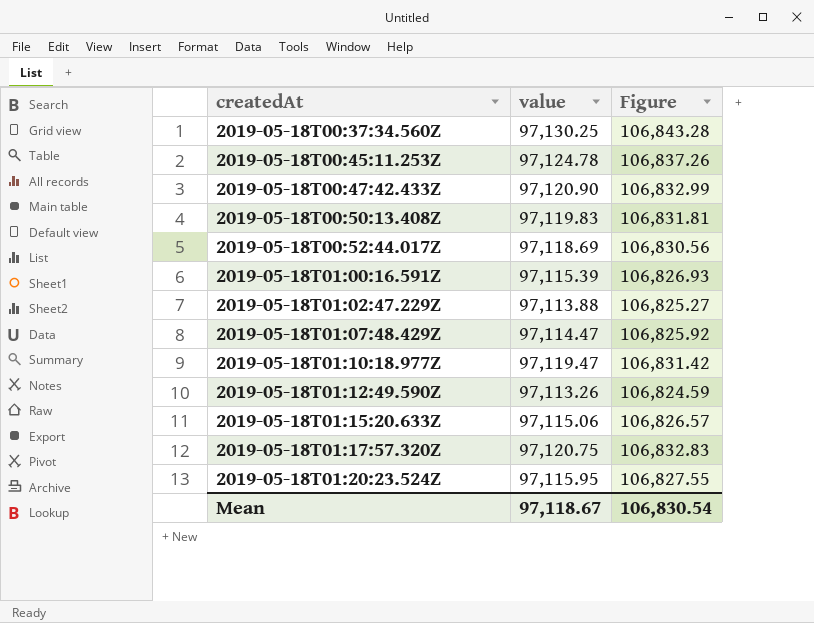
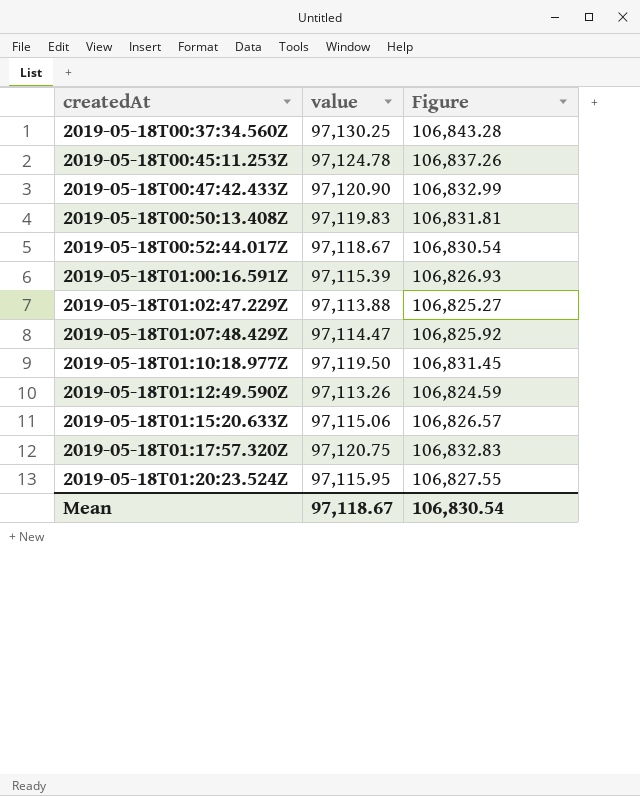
2019-05-18T00:52:44.017Z | value: 97,118.69 -> 97,118.67
2019-05-18T00:52:44.017Z | Figure: 106,830.56 -> 106,830.54
2019-05-18T01:10:18.977Z | value: 97,119.47 -> 97,119.50
2019-05-18T01:10:18.977Z | Figure: 106,831.42 -> 106,831.45

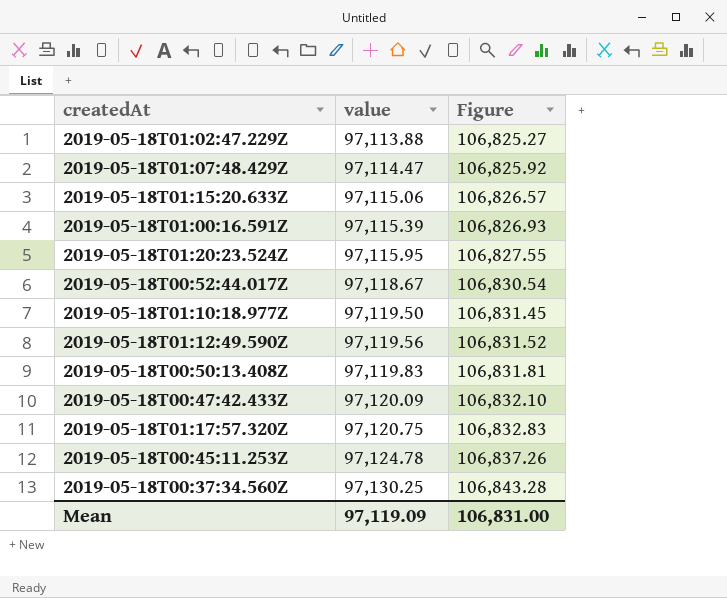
row order: createdAt ascending -> value ascending
2019-05-18T01:12:49.590Z | value: 97,113.26 -> 97,119.56
2019-05-18T01:12:49.590Z | Figure: 106,824.59 -> 106,831.52
2019-05-18T00:47:42.433Z | value: 97,120.90 -> 97,120.09
2019-05-18T00:47:42.433Z | Figure: 106,832.99 -> 106,832.10
Mean | value: 97,118.67 -> 97,119.09
Mean | Figure: 106,830.54 -> 106,831.00

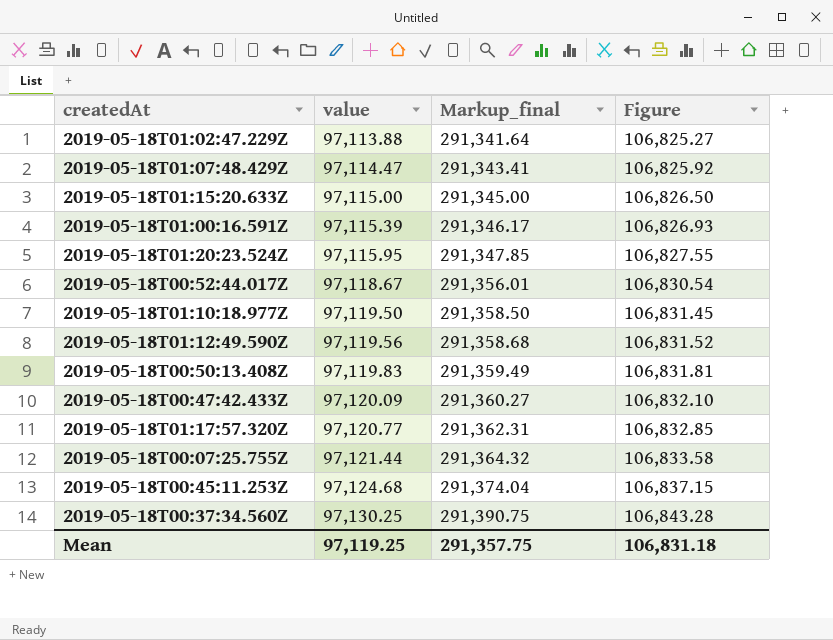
column Markup_final | formula: none -> [value] * 3
2019-05-18T01:15:20.633Z | value: 97,115.06 -> 97,115.00
2019-05-18T01:15:20.633Z | Figure: 106,826.57 -> 106,826.50
2019-05-18T01:17:57.320Z | value: 97,120.75 -> 97,120.77
2019-05-18T01:17:57.320Z | Figure: 106,832.83 -> 106,832.85
row 2019-05-18T00:07:25.755Z: none -> 97,121.44 | 291,364.32 | 106,833.58
2019-05-18T00:45:11.253Z | value: 97,124.78 -> 97,124.68
2019-05-18T00:45:11.253Z | Figure: 106,837.26 -> 106,837.15
Mean | value: 97,119.09 -> 97,119.25
Mean | Figure: 106,831.00 -> 106,831.18

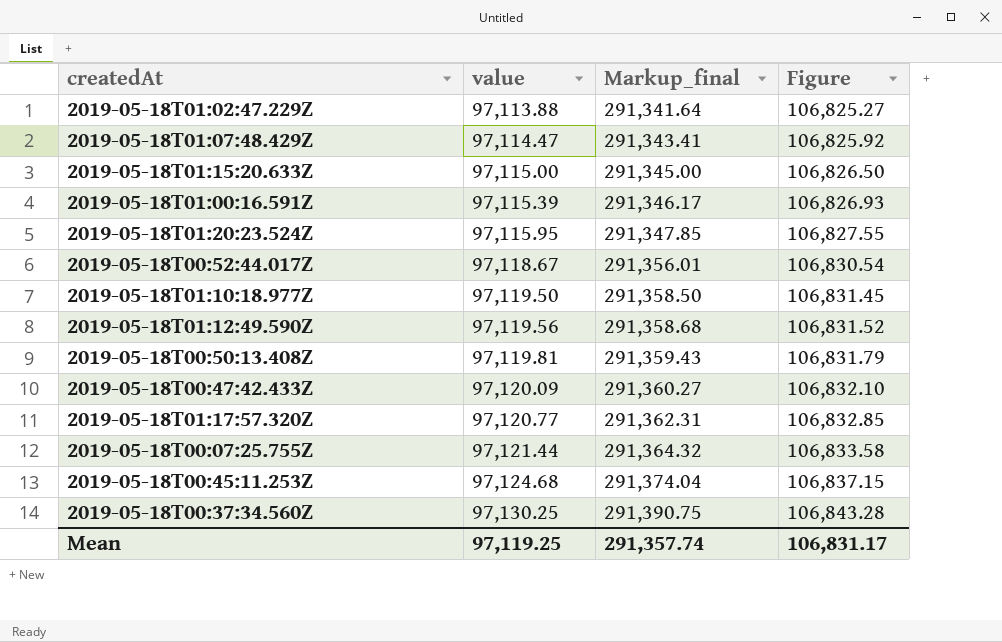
2019-05-18T00:50:13.408Z | value: 97,119.83 -> 97,119.81
2019-05-18T00:50:13.408Z | Markup_final: 291,359.49 -> 291,359.43
2019-05-18T00:50:13.408Z | Figure: 106,831.81 -> 106,831.79
Mean | Markup_final: 291,357.75 -> 291,357.74
Mean | Figure: 106,831.18 -> 106,831.17

